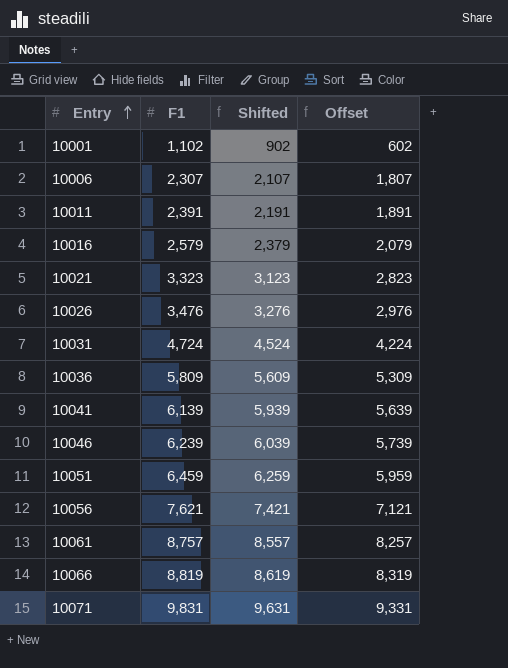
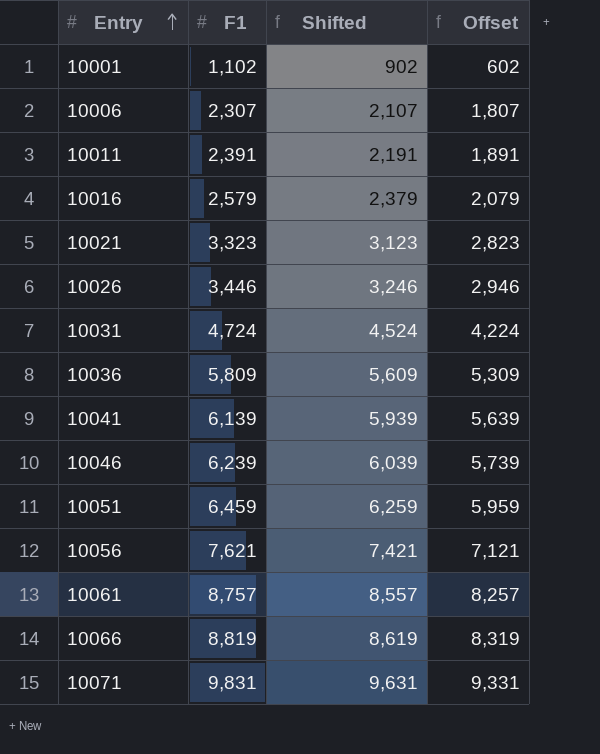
10026 | F1: 3,476 -> 3,446
10026 | Shifted: 3,276 -> 3,246
10026 | Offset: 2,976 -> 2,946

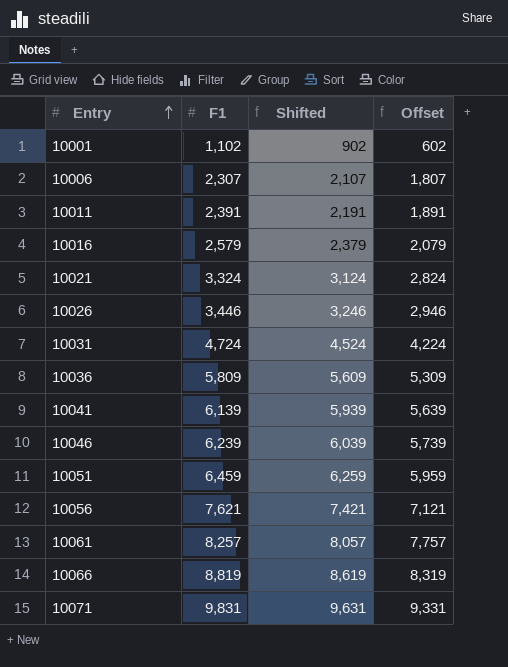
10021 | F1: 3,323 -> 3,324
10021 | Shifted: 3,123 -> 3,124
10021 | Offset: 2,823 -> 2,824
10061 | F1: 8,757 -> 8,257
10061 | Shifted: 8,557 -> 8,057
10061 | Offset: 8,257 -> 7,757

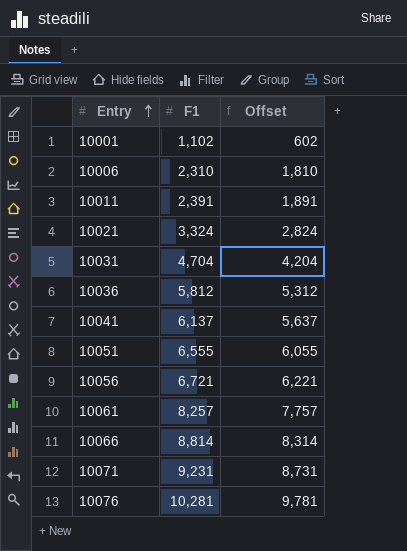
column Shifted | formula: [F1] - 200 -> none
row 10016: 2,579 | 2,379 | 2,079 -> none
row 10026: 3,446 | 3,246 | 2,946 -> none
row 10046: 6,239 | 6,039 | 5,739 -> none
10006 | F1: 2,307 -> 2,310
10006 | Offset: 1,807 -> 1,810
10031 | F1: 4,724 -> 4,704
10031 | Offset: 4,224 -> 4,204
10036 | F1: 5,809 -> 5,812
10036 | Offset: 5,309 -> 5,312
10041 | F1: 6,139 -> 6,137
10041 | Offset: 5,639 -> 5,637
10051 | F1: 6,459 -> 6,555
10051 | Offset: 5,959 -> 6,055
10056 | F1: 7,621 -> 6,721
10056 | Offset: 7,121 -> 6,221
10066 | F1: 8,819 -> 8,814
10066 | Offset: 8,319 -> 8,314
10071 | F1: 9,831 -> 9,231
10071 | Offset: 9,331 -> 8,731
row 10076: none -> 10,281 | 9,781

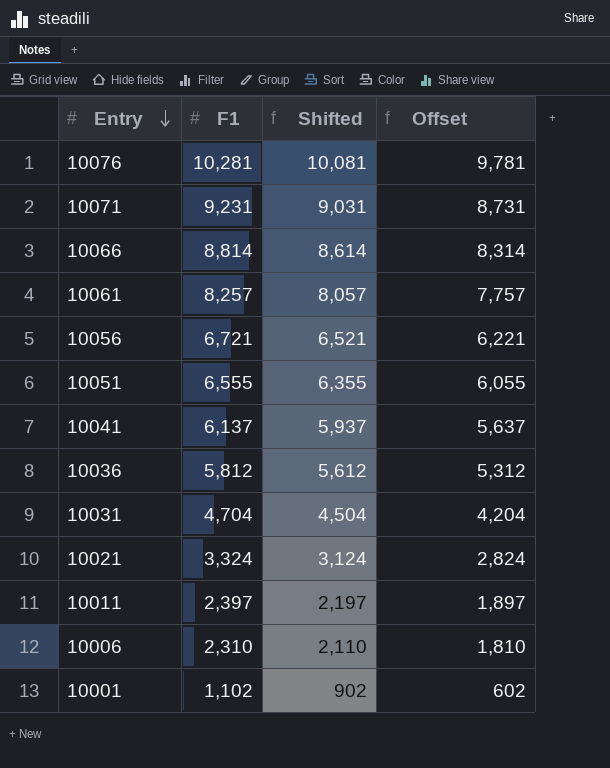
row order: Entry ascending -> Entry descending
column Shifted | formula: none -> [F1] - 200
10011 | F1: 2,391 -> 2,397
10011 | Offset: 1,891 -> 1,897

